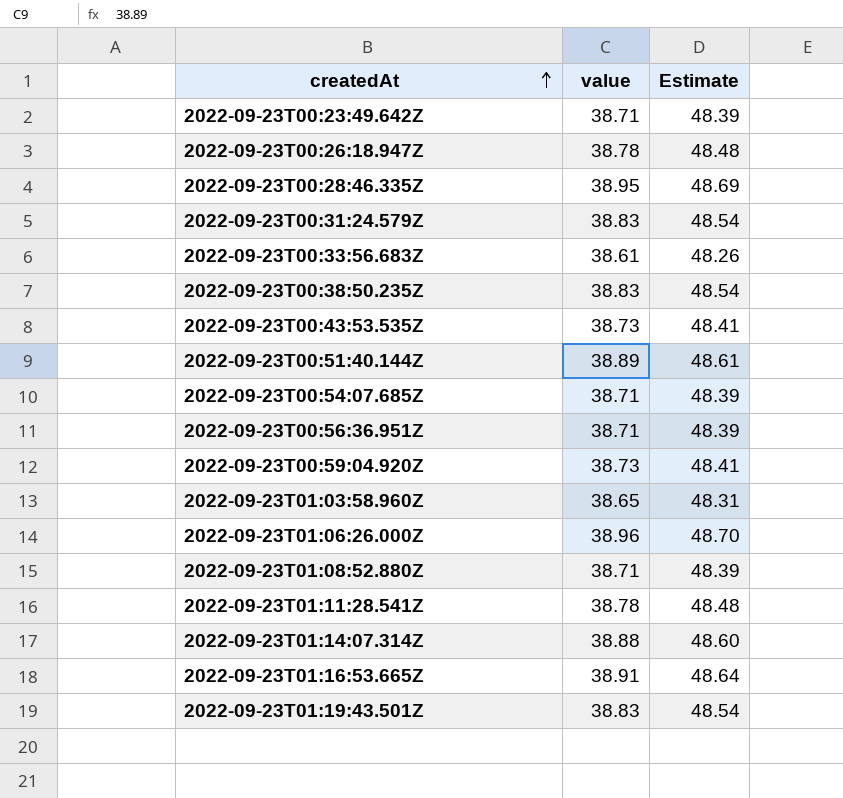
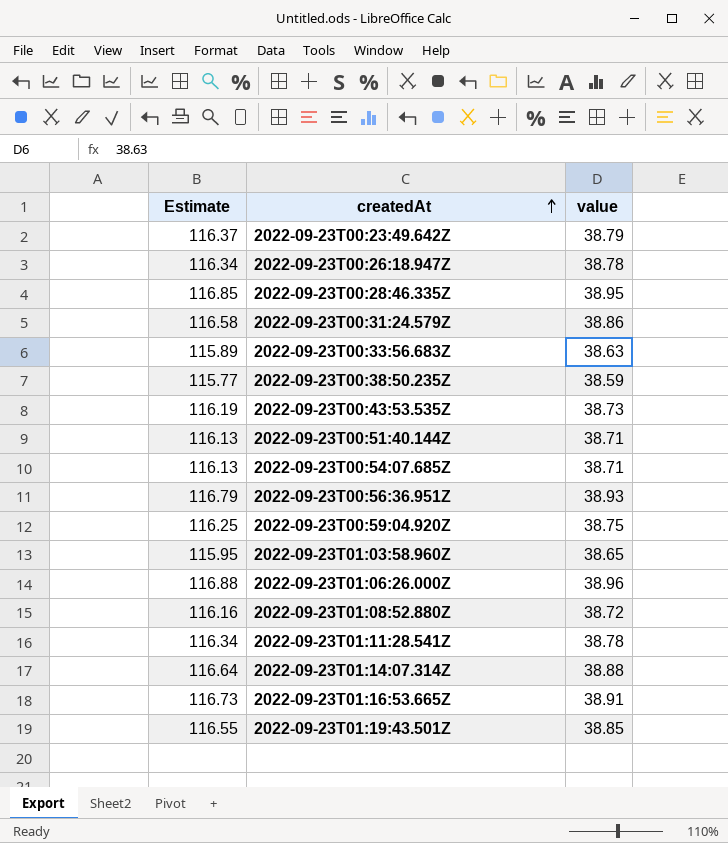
column Estimate | formula: [value] * 1.25 -> [value] * 3
column Estimate | position: 3 -> 1
2022-09-23T00:23:49.642Z | value: 38.71 -> 38.79
2022-09-23T00:31:24.579Z | value: 38.83 -> 38.86
2022-09-23T00:33:56.683Z | value: 38.61 -> 38.63
2022-09-23T00:38:50.235Z | value: 38.83 -> 38.59
2022-09-23T00:51:40.144Z | value: 38.89 -> 38.71
2022-09-23T00:56:36.951Z | value: 38.71 -> 38.93
2022-09-23T00:59:04.920Z | value: 38.73 -> 38.75
2022-09-23T01:08:52.880Z | value: 38.71 -> 38.72
2022-09-23T01:19:43.501Z | value: 38.83 -> 38.85

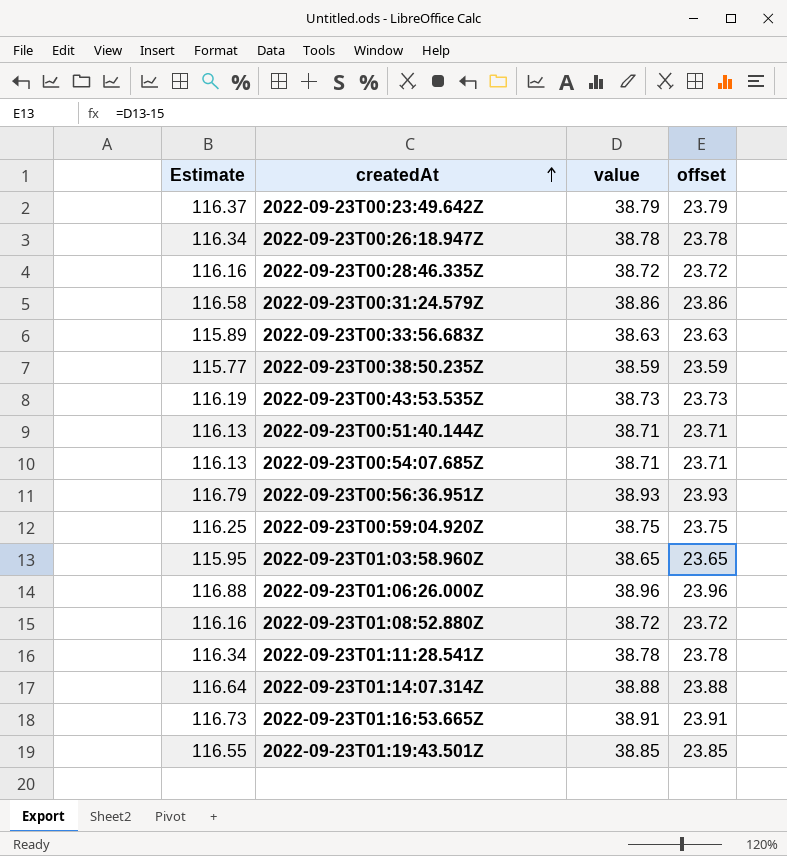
column offset | formula: none -> [value] - 15
2022-09-23T00:28:46.335Z | Estimate: 116.85 -> 116.16
2022-09-23T00:28:46.335Z | value: 38.95 -> 38.72

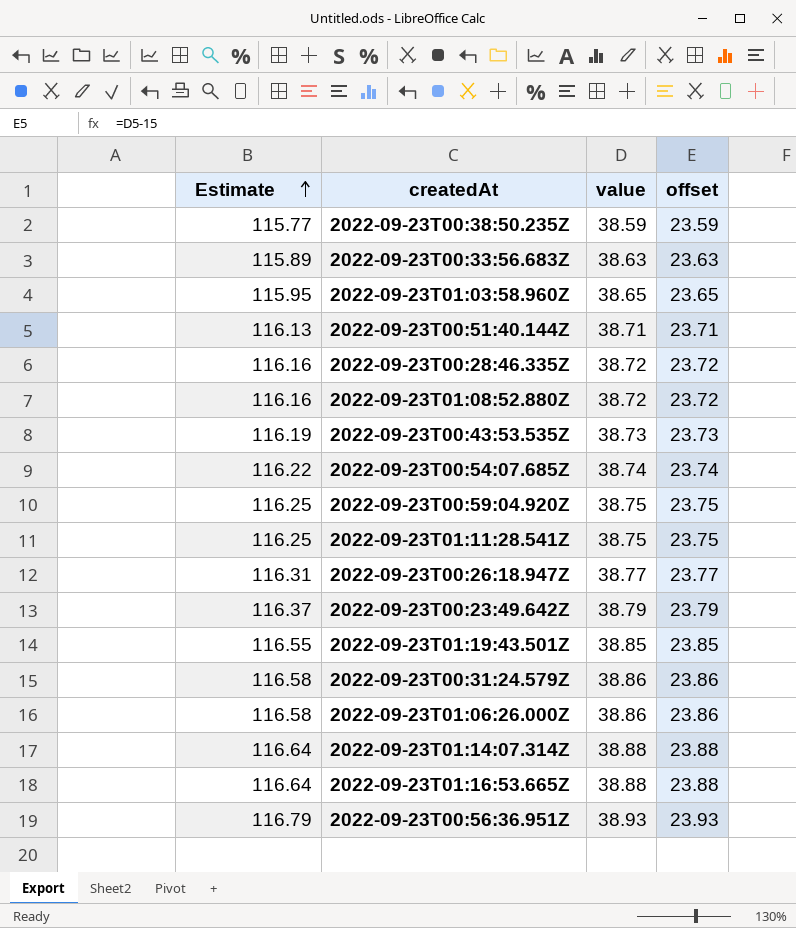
row order: createdAt ascending -> Estimate ascending
2022-09-23T00:54:07.685Z | Estimate: 116.13 -> 116.22
2022-09-23T00:54:07.685Z | value: 38.71 -> 38.74
2022-09-23T00:54:07.685Z | offset: 23.71 -> 23.74
2022-09-23T01:11:28.541Z | Estimate: 116.34 -> 116.25
2022-09-23T01:11:28.541Z | value: 38.78 -> 38.75
2022-09-23T01:11:28.541Z | offset: 23.78 -> 23.75
2022-09-23T00:26:18.947Z | Estimate: 116.34 -> 116.31
2022-09-23T00:26:18.947Z | value: 38.78 -> 38.77
2022-09-23T00:26:18.947Z | offset: 23.78 -> 23.77
2022-09-23T01:06:26.000Z | Estimate: 116.88 -> 116.58
2022-09-23T01:06:26.000Z | value: 38.96 -> 38.86
2022-09-23T01:06:26.000Z | offset: 23.96 -> 23.86
2022-09-23T01:16:53.665Z | Estimate: 116.73 -> 116.64
2022-09-23T01:16:53.665Z | value: 38.91 -> 38.88
2022-09-23T01:16:53.665Z | offset: 23.91 -> 23.88

